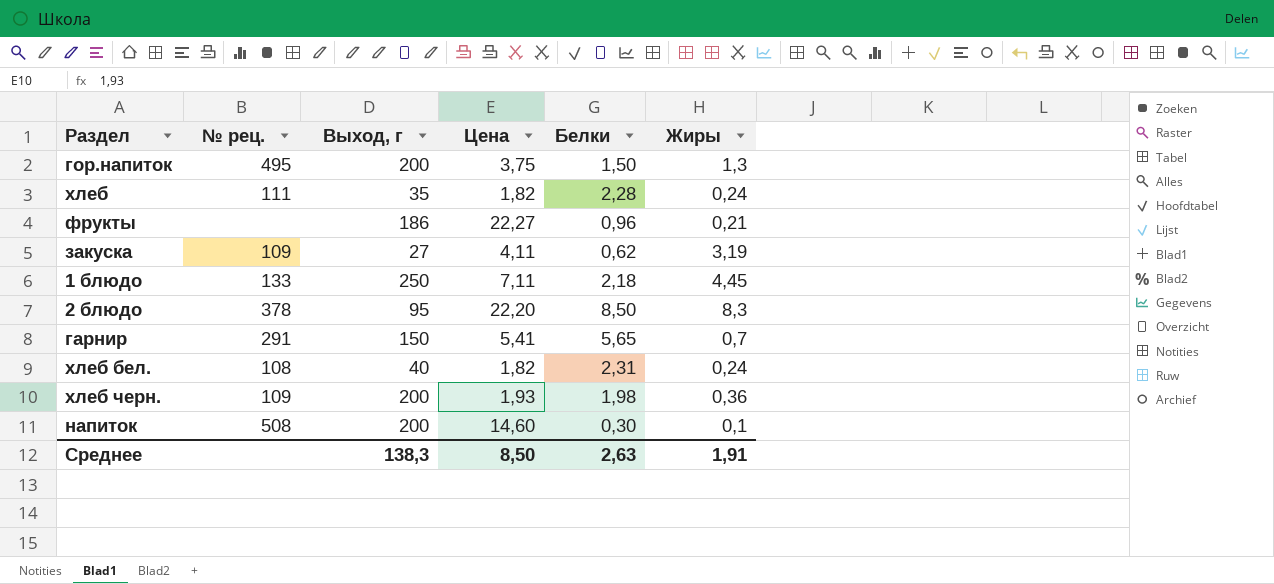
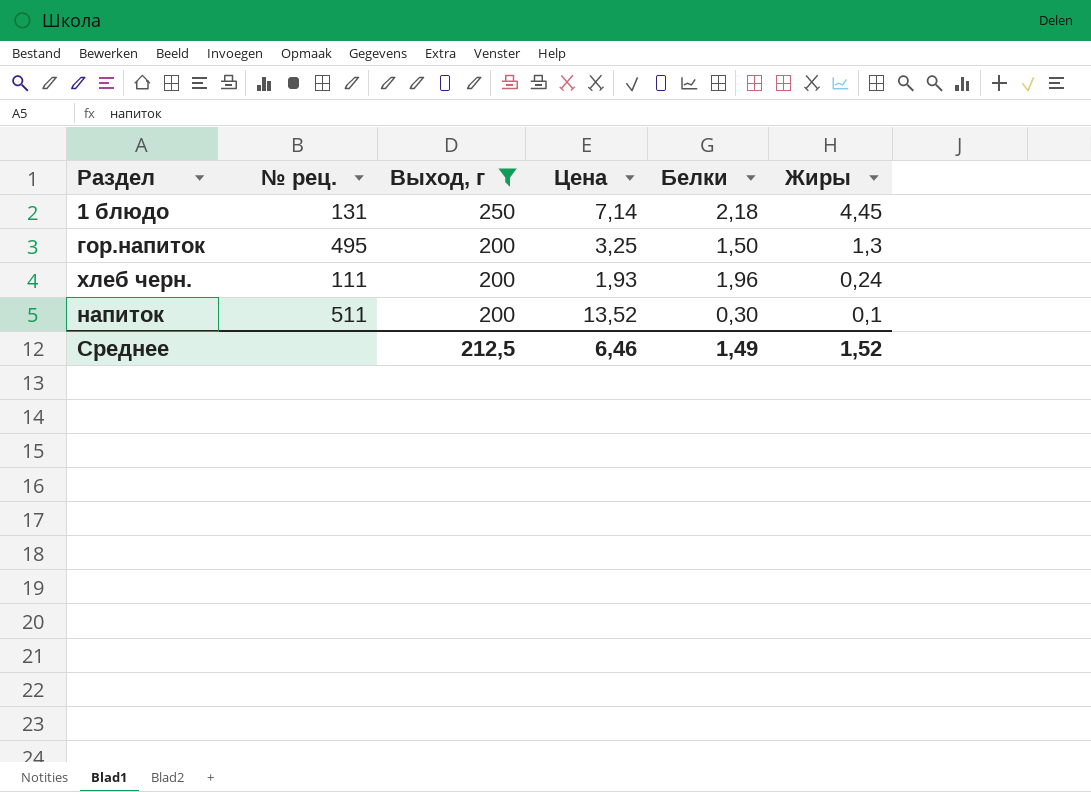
filter: none -> Выход, г >= 200
row order: none -> Выход, г descending
1 блюдо | № рец.: 133 -> 131
1 блюдо | Цена: 7,11 -> 7,14
гор.напиток | Цена: 3,75 -> 3,25
хлеб черн. | № рец.: 109 -> 111
хлеб черн. | Белки: 1,98 -> 1,96
хлеб черн. | Жиры: 0,36 -> 0,24
напиток | № рец.: 508 -> 511
напиток | Цена: 14,60 -> 13,52
Среднее | Выход, г: 138,3 -> 212,5
Среднее | Цена: 8,50 -> 6,46
Среднее | Белки: 2,63 -> 1,49
Среднее | Жиры: 1,91 -> 1,52

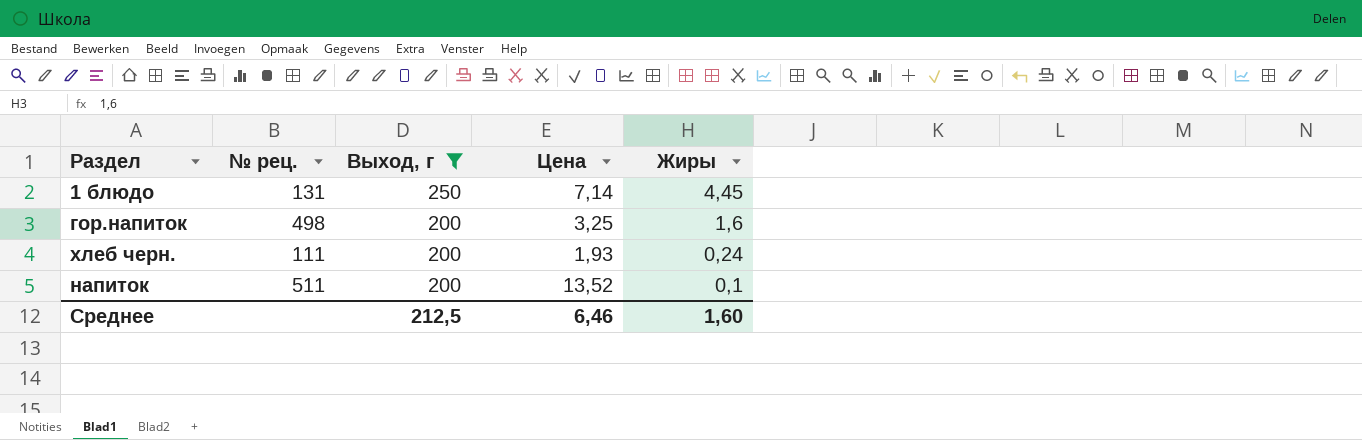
column Белки | position: 5 -> none
гор.напиток | № рец.: 495 -> 498
гор.напиток | Жиры: 1,3 -> 1,6
Среднее | Жиры: 1,52 -> 1,60

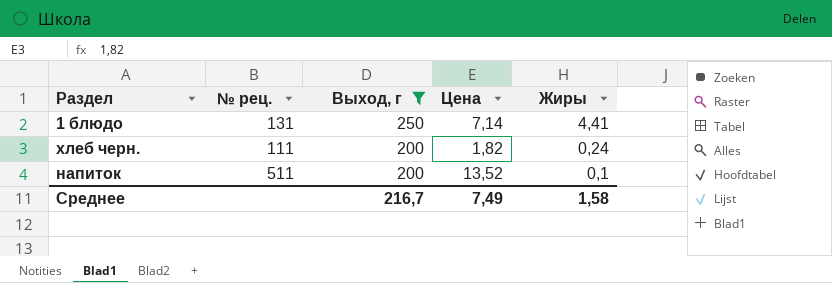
row гор.напиток: 498 | 200 | 3,25 | 1,6 -> none
1 блюдо | Жиры: 4,45 -> 4,41
хлеб черн. | Цена: 1,93 -> 1,82
Среднее | Выход, г: 212,5 -> 216,7
Среднее | Цена: 6,46 -> 7,49
Среднее | Жиры: 1,60 -> 1,58

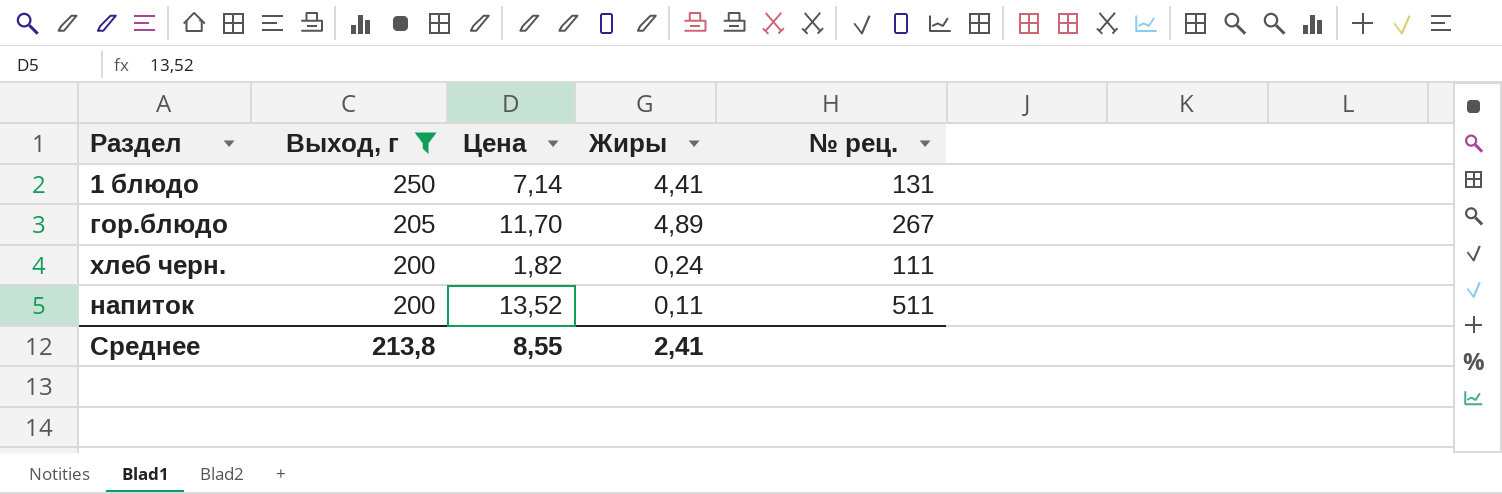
column № рец. | position: 2 -> 5
row гор.блюдо: none -> 205 | 11,70 | 4,89 | 267
напиток | Жиры: 0,1 -> 0,11
Среднее | Выход, г: 216,7 -> 213,8
Среднее | Цена: 7,49 -> 8,55
Среднее | Жиры: 1,58 -> 2,41

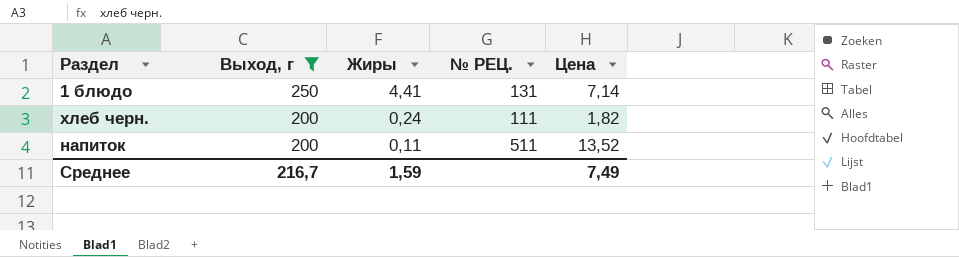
column name: № рец. -> № РЕЦ.
column Цена | position: 3 -> 5
row гор.блюдо: 205 | 11,70 | 4,89 | 267 -> none
Среднее | Выход, г: 213,8 -> 216,7
Среднее | Жиры: 2,41 -> 1,59
Среднее | Цена: 8,55 -> 7,49

